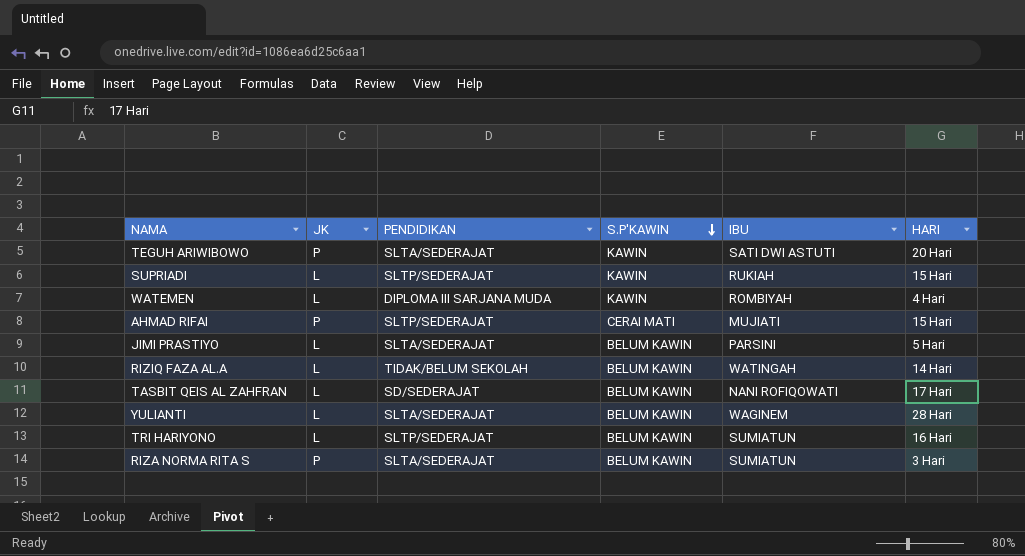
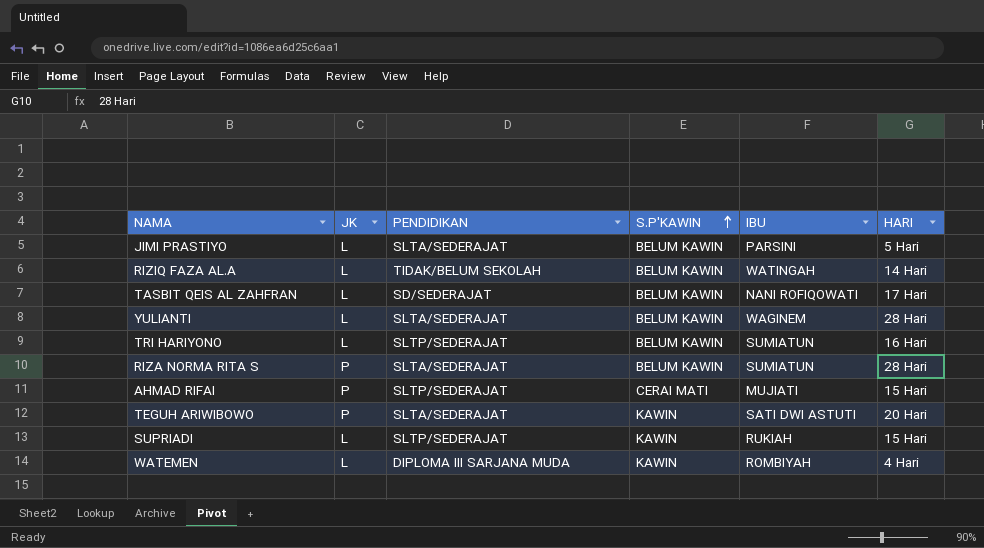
row order: S.P'KAWIN descending -> S.P'KAWIN ascending
RIZA NORMA RITA S | HARI: 3 Hari -> 28 Hari

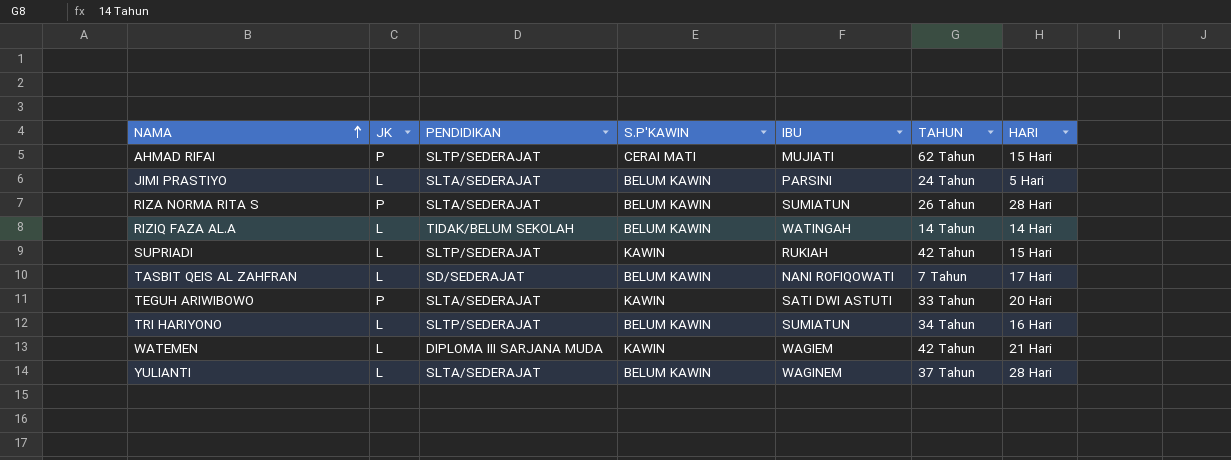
row order: S.P'KAWIN ascending -> NAMA ascending
column TAHUN | position: none -> 6
WATEMEN | IBU: ROMBIYAH -> WAGIEM
WATEMEN | HARI: 4 Hari -> 21 Hari

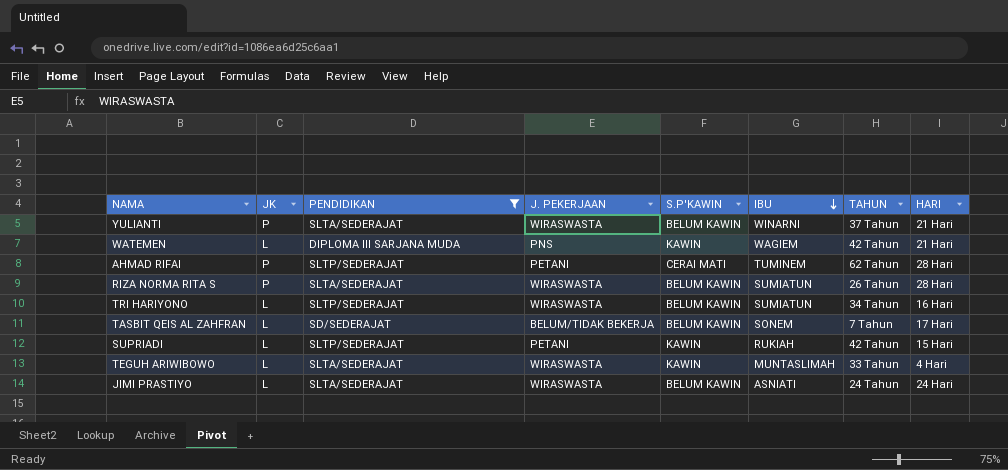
filter: none -> PENDIDIKAN != TIDAK/BELUM SEKOLAH
row order: NAMA ascending -> IBU descending
column J. PEKERJAAN | position: none -> 4
YULIANTI | JK: L -> P
YULIANTI | IBU: WAGINEM -> WINARNI
YULIANTI | HARI: 28 Hari -> 21 Hari
AHMAD RIFAI | IBU: MUJIATI -> TUMINEM
AHMAD RIFAI | HARI: 15 Hari -> 28 Hari
TASBIT QEIS AL ZAHFRAN | IBU: NANI ROFIQOWATI -> SONEM
TEGUH ARIWIBOWO | JK: P -> L
TEGUH ARIWIBOWO | IBU: SATI DWI ASTUTI -> MUNTASLIMAH
TEGUH ARIWIBOWO | HARI: 20 Hari -> 4 Hari
JIMI PRASTIYO | IBU: PARSINI -> ASNIATI
JIMI PRASTIYO | HARI: 5 Hari -> 24 Hari

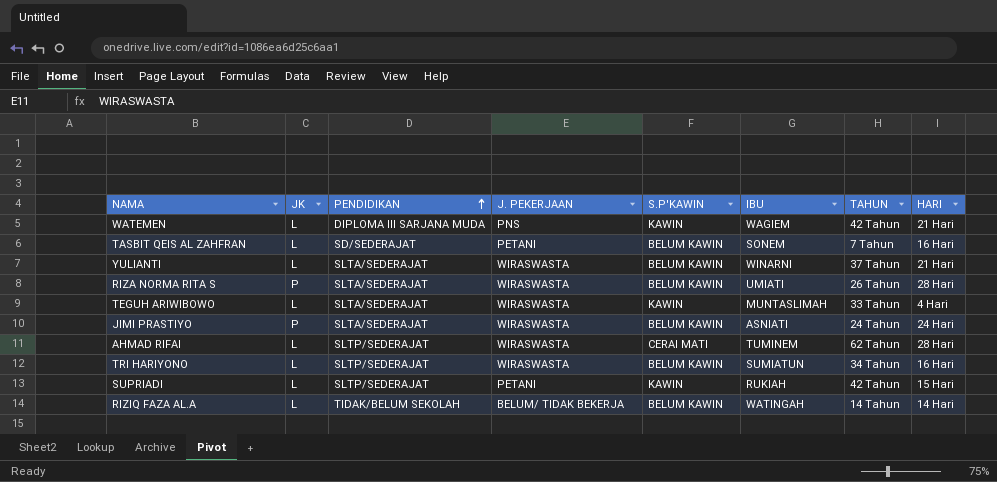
filter: PENDIDIKAN != TIDAK/BELUM SEKOLAH -> none
row order: IBU descending -> PENDIDIKAN ascending
TASBIT QEIS AL ZAHFRAN | J. PEKERJAAN: BELUM/TIDAK BEKERJA -> PETANI
TASBIT QEIS AL ZAHFRAN | HARI: 17 Hari -> 16 Hari
YULIANTI | JK: P -> L
RIZA NORMA RITA S | IBU: SUMIATUN -> UMIATI
JIMI PRASTIYO | JK: L -> P
AHMAD RIFAI | JK: P -> L
AHMAD RIFAI | J. PEKERJAAN: PETANI -> WIRASWASTA

